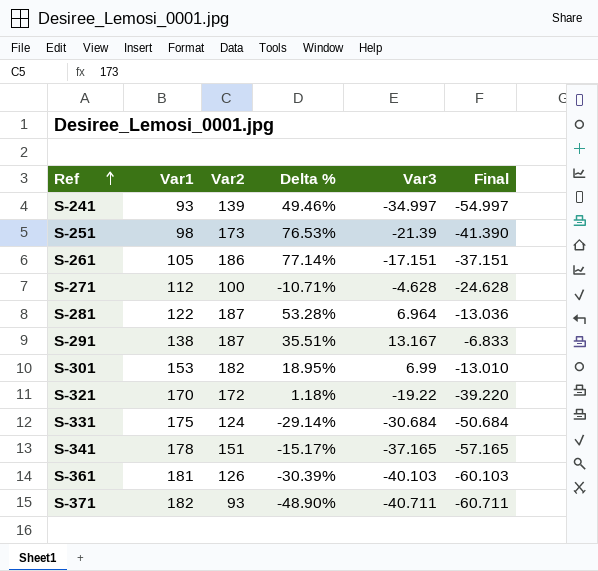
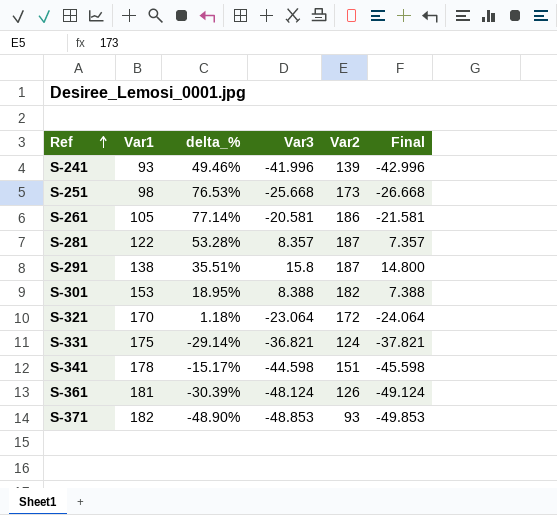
column name: Delta % -> delta_%
column Var2 | position: 3 -> 5
column Final | formula: [Var3] - 20 -> [Var3] - 1
row S-271: 112 | 100 | -10.71% | -4.628 | -24.628 -> none
S-241 | Var3: -34.997 -> -41.996
S-251 | Var3: -21.39 -> -25.668
S-261 | Var3: -17.151 -> -20.581
S-281 | Var3: 6.964 -> 8.357
S-291 | Var3: 13.167 -> 15.8
S-301 | Var3: 6.99 -> 8.388
S-321 | Var3: -19.22 -> -23.064
S-331 | Var3: -30.684 -> -36.821
S-341 | Var3: -37.165 -> -44.598
S-361 | Var3: -40.103 -> -48.124
S-371 | Var3: -40.711 -> -48.853

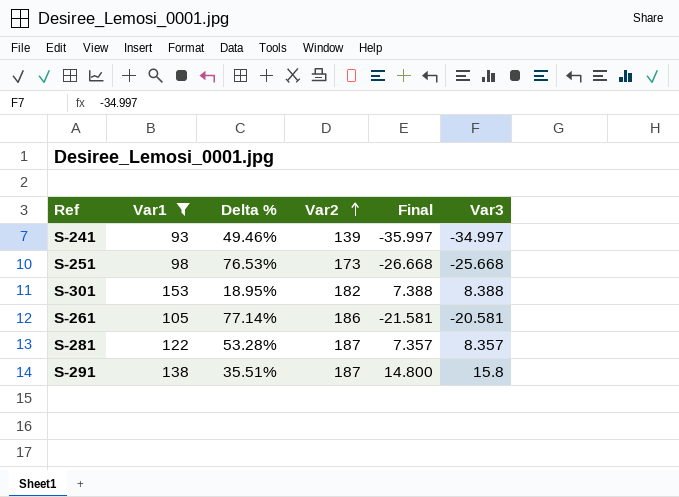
filter: none -> Var1 <= 153
row order: Ref ascending -> Var2 ascending
column name: delta_% -> Delta %
column Var3 | position: 4 -> 6
S-241 | Final: -42.996 -> -35.997
S-241 | Var3: -41.996 -> -34.997

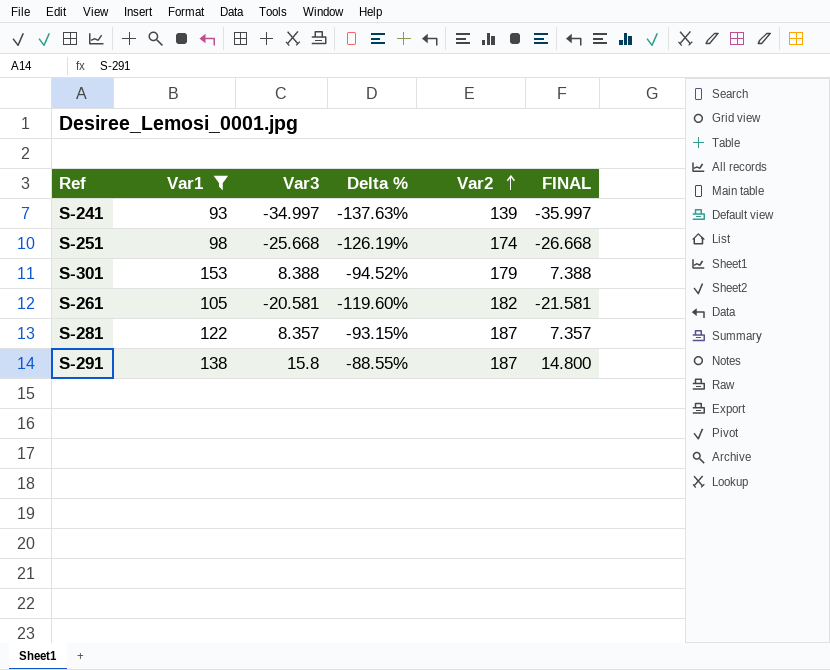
column Var3 | position: 6 -> 3
column Delta % | formula: ([Var2] - [Var1]) / [Var1] -> ([Var3] - [Var1]) / [Var1]
column name: Final -> FINAL
S-251 | Var2: 173 -> 174
S-301 | Var2: 182 -> 179
S-261 | Var2: 186 -> 182

